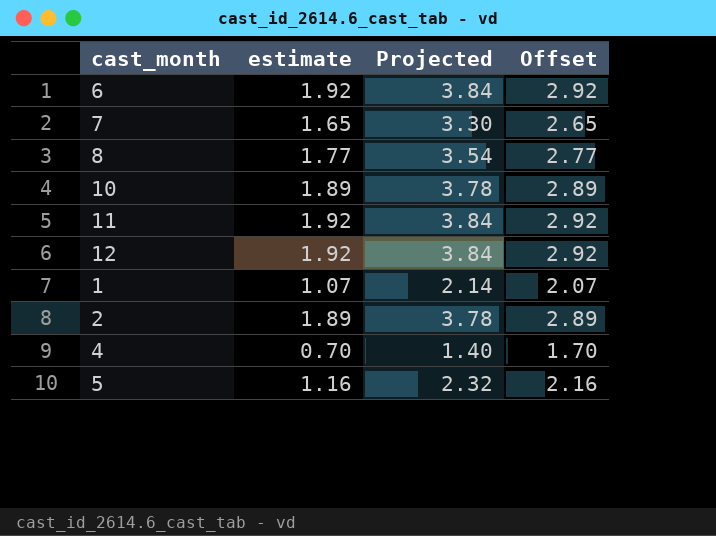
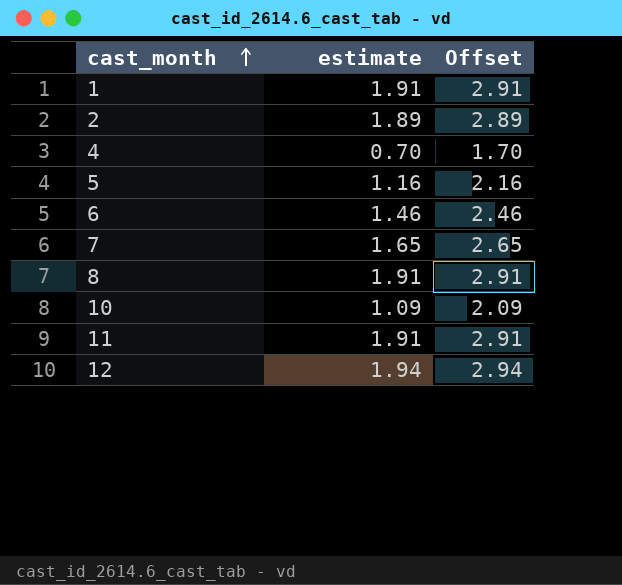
row order: none -> cast_month ascending
column Projected | formula: [estimate] * 2 -> none
1 | estimate: 1.07 -> 1.91
1 | Offset: 2.07 -> 2.91
6 | estimate: 1.92 -> 1.46
6 | Offset: 2.92 -> 2.46
8 | estimate: 1.77 -> 1.91
8 | Offset: 2.77 -> 2.91
10 | estimate: 1.89 -> 1.09
10 | Offset: 2.89 -> 2.09
11 | estimate: 1.92 -> 1.91
11 | Offset: 2.92 -> 2.91
12 | estimate: 1.92 -> 1.94
12 | Offset: 2.92 -> 2.94

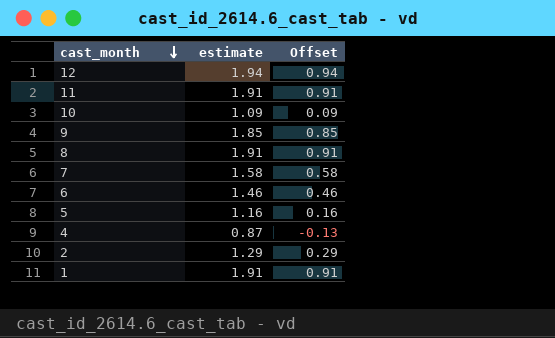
row order: cast_month ascending -> cast_month descending
column Offset | formula: [estimate] + 1 -> [estimate] - 1
row 9: none -> 1.85 | 0.85
7 | estimate: 1.65 -> 1.58
4 | estimate: 0.70 -> 0.87
2 | estimate: 1.89 -> 1.29

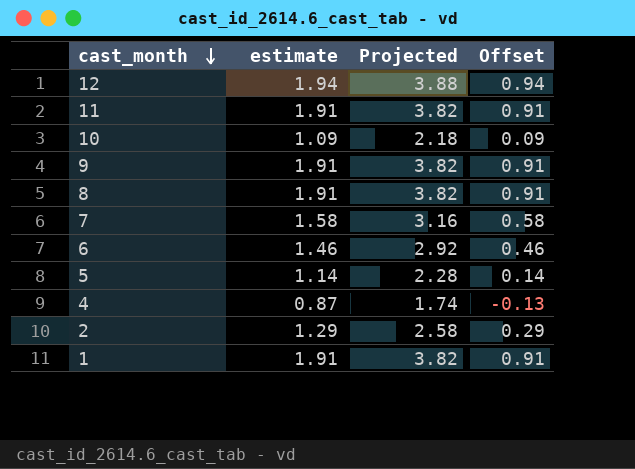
column Projected | formula: none -> [estimate] * 2
9 | estimate: 1.85 -> 1.91
9 | Offset: 0.85 -> 0.91
5 | estimate: 1.16 -> 1.14
5 | Offset: 0.16 -> 0.14

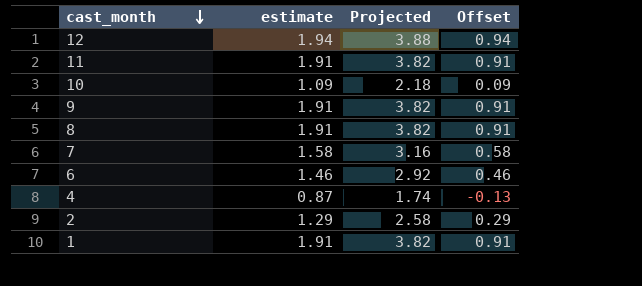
row 5: 1.14 | 2.28 | 0.14 -> none

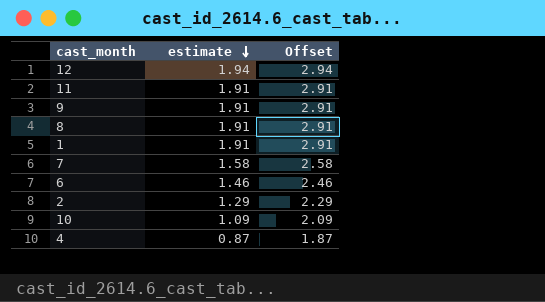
row order: cast_month descending -> estimate descending
column Projected | formula: [estimate] * 2 -> none
column Offset | formula: [estimate] - 1 -> [estimate] + 1

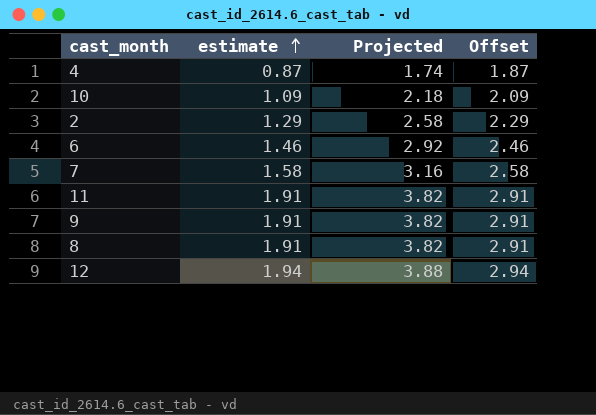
row order: estimate descending -> estimate ascending
column Projected | formula: none -> [estimate] * 2
row 1: 1.91 | 2.91 -> none

